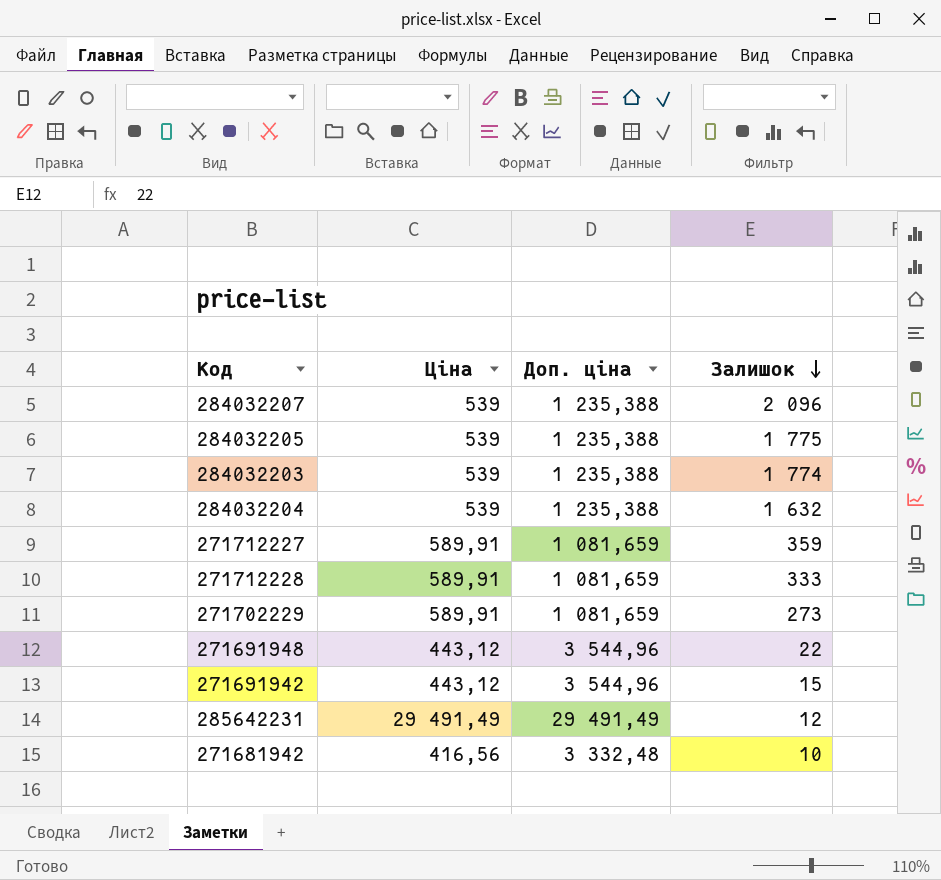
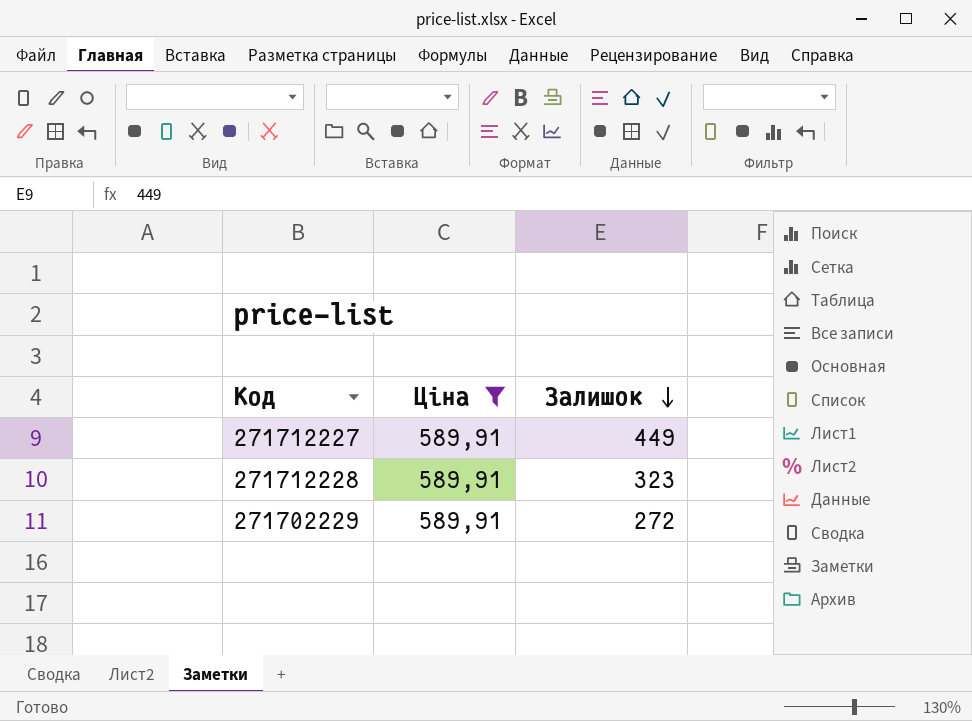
filter: none -> Ціна = 589,91
column Доп. ціна | position: 3 -> none
271712227 | Залишок: 359 -> 449
271712228 | Залишок: 333 -> 323
271702229 | Залишок: 273 -> 272

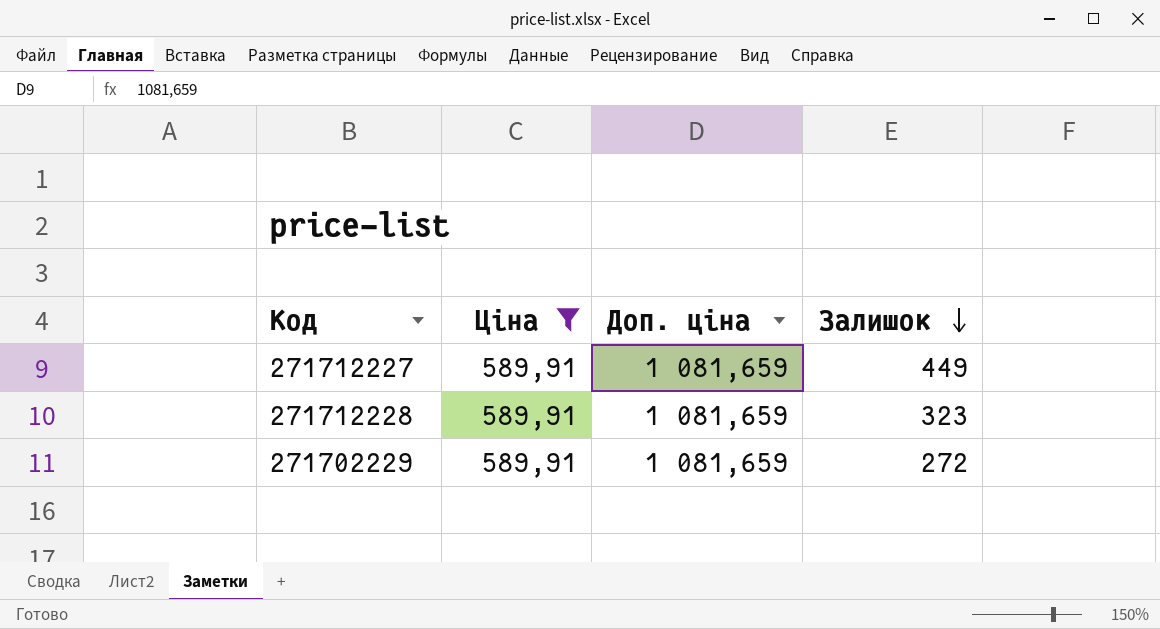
column Доп. ціна | position: none -> 3

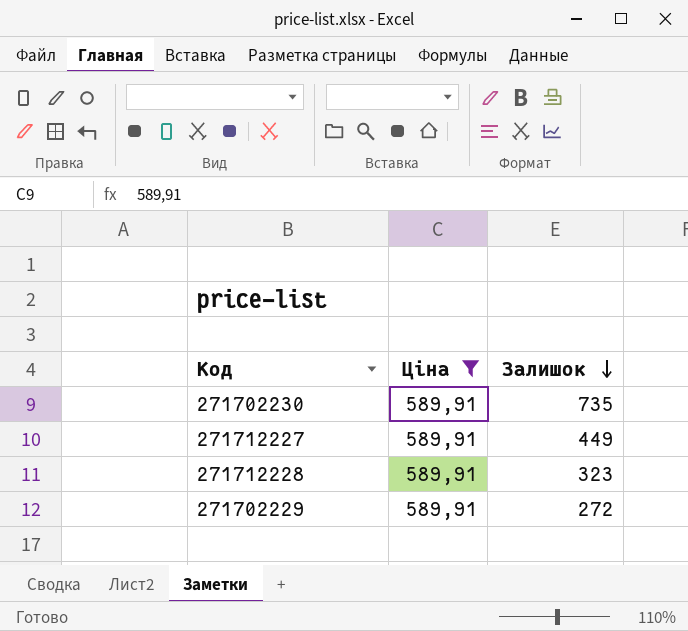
column Доп. ціна | position: 3 -> none
row 271702230: none -> 589,91 | 735

